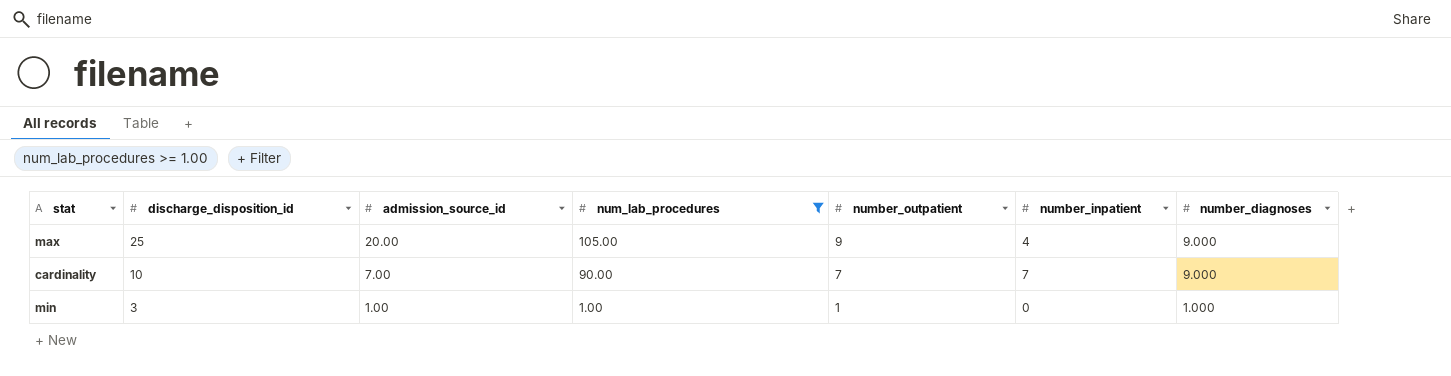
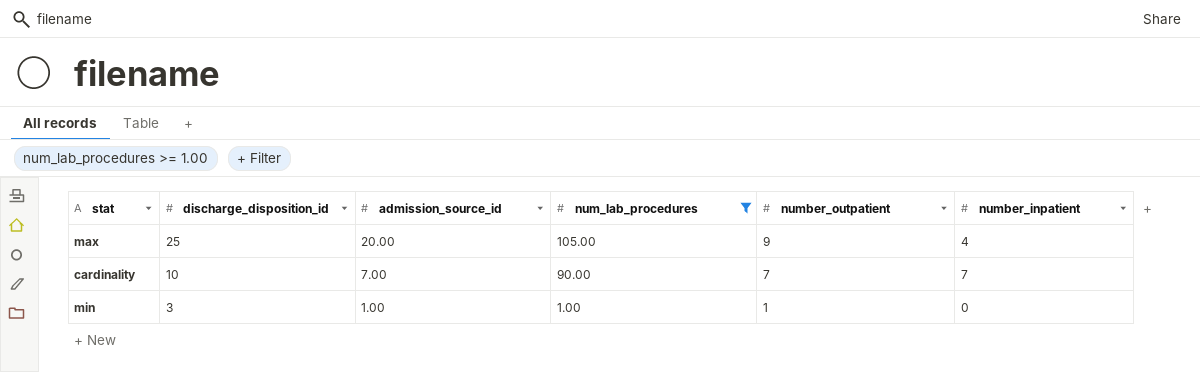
column number_diagnoses | position: 7 -> none

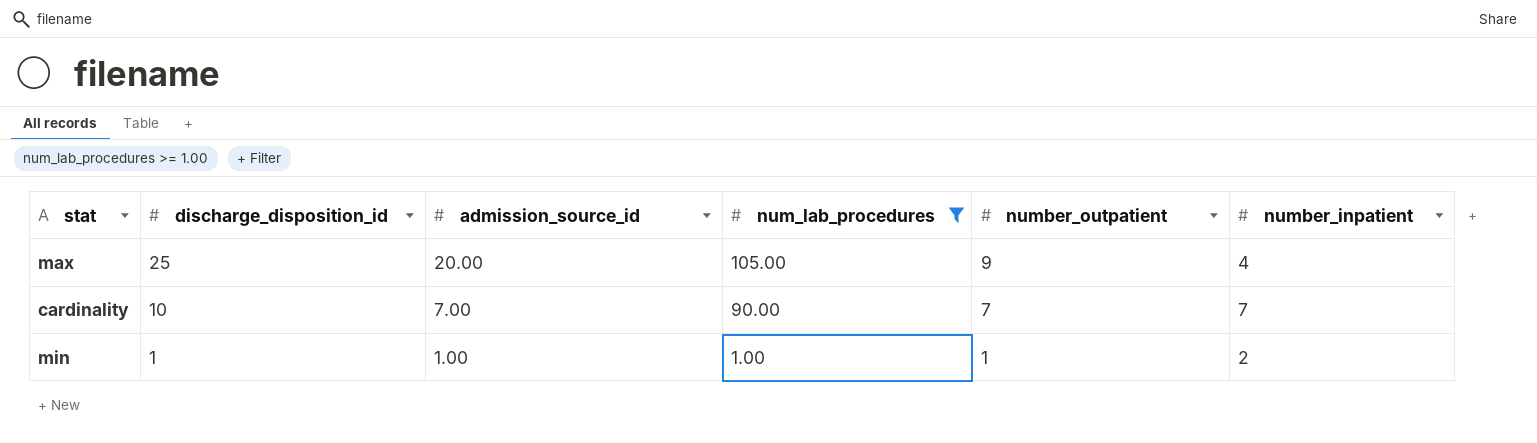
min | discharge_disposition_id: 3 -> 1
min | number_inpatient: 0 -> 2

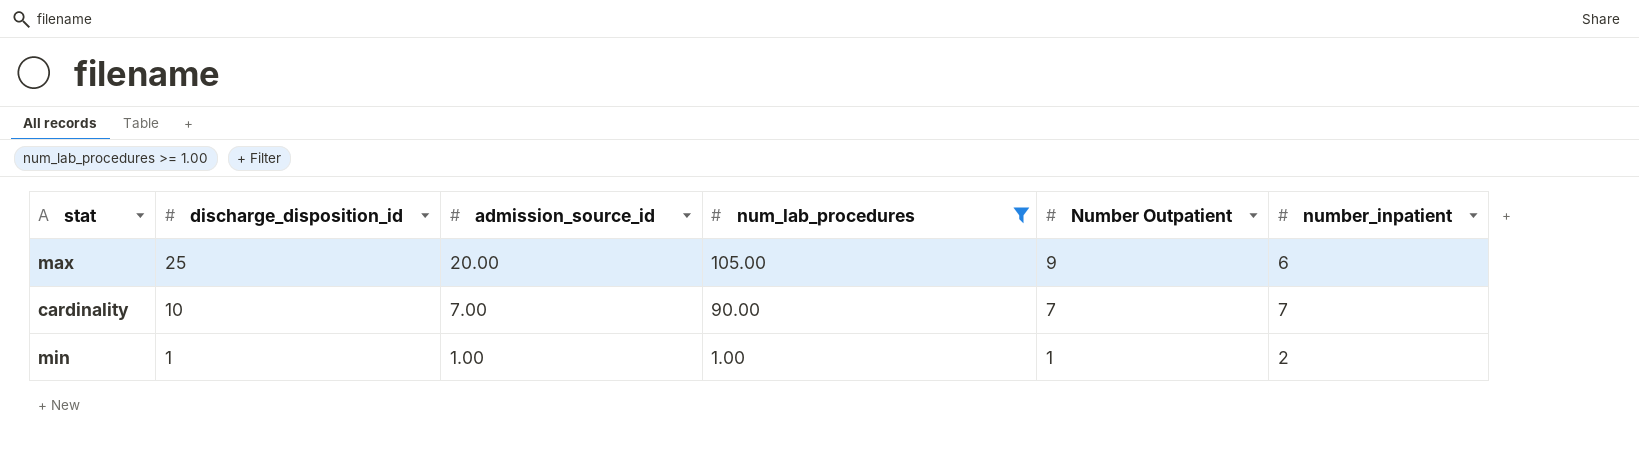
column name: number_outpatient -> Number Outpatient
max | number_inpatient: 4 -> 6

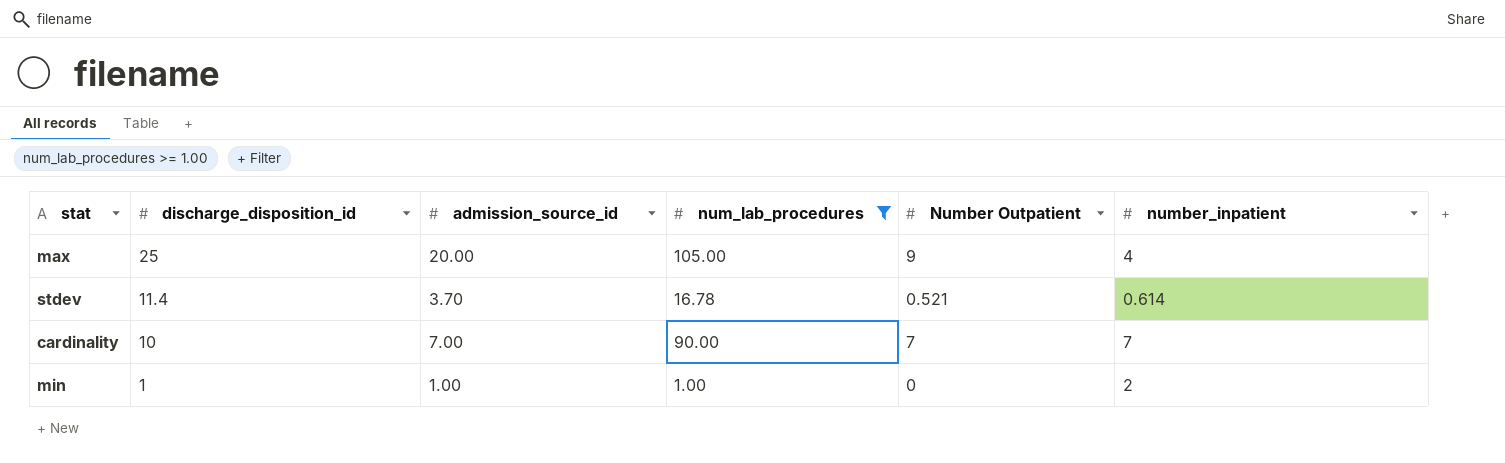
max | number_inpatient: 6 -> 4
row stdev: none -> 11.4 | 3.70 | 16.78 | 0.521 | 0.614
min | Number Outpatient: 1 -> 0

